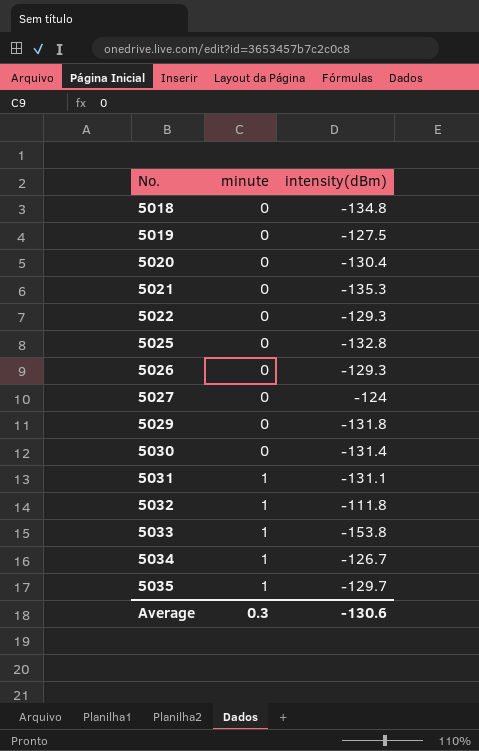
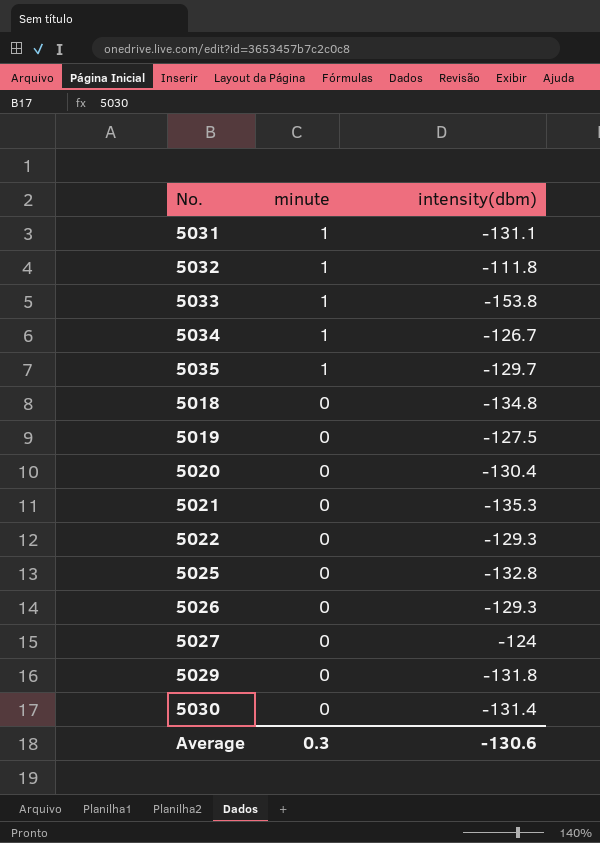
row order: No. ascending -> minute descending
column name: intensity(dBm) -> intensity(dbm)

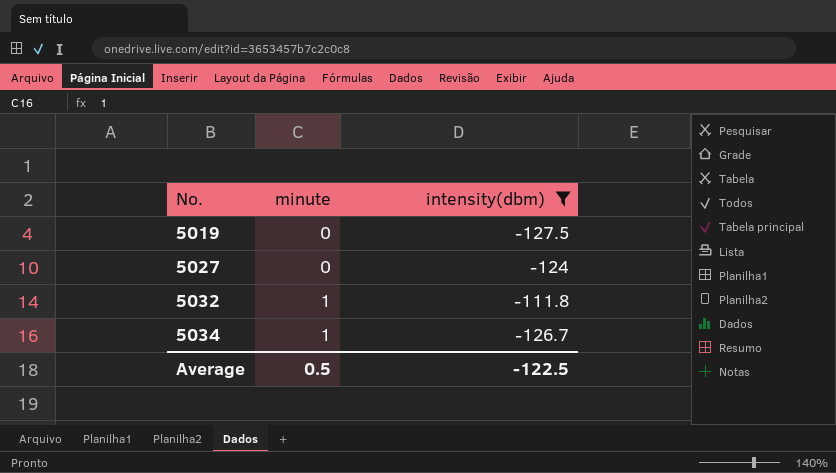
filter: none -> intensity(dbm) >= -127.5
row order: minute descending -> No. ascending
Average | minute: 0.3 -> 0.5
Average | intensity(dbm): -130.6 -> -122.5

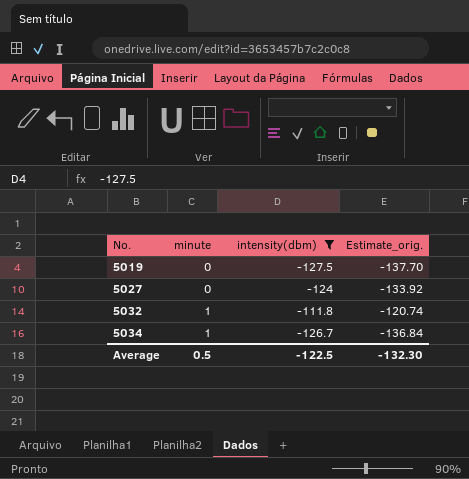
column Estimate_orig. | formula: none -> [intensity(dbm)] * 1.08

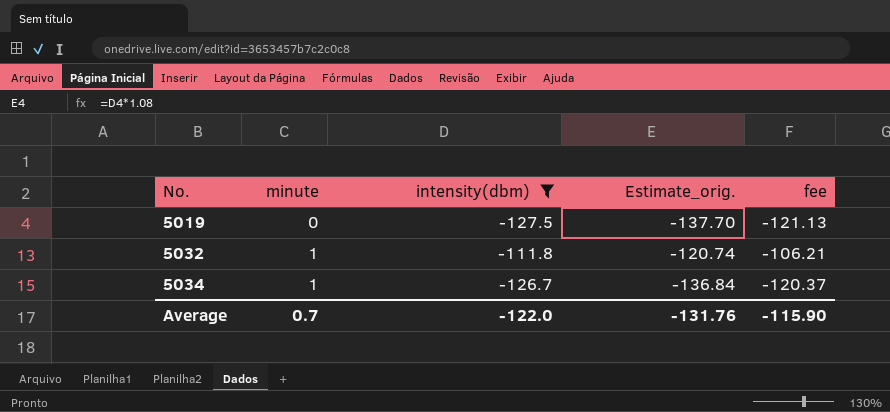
column fee | formula: none -> [intensity(dbm)] * 0.95
row 5027: 0 | -124 | -133.92 -> none
Average | minute: 0.5 -> 0.7
Average | intensity(dbm): -122.5 -> -122.0
Average | Estimate_orig.: -132.30 -> -131.76

